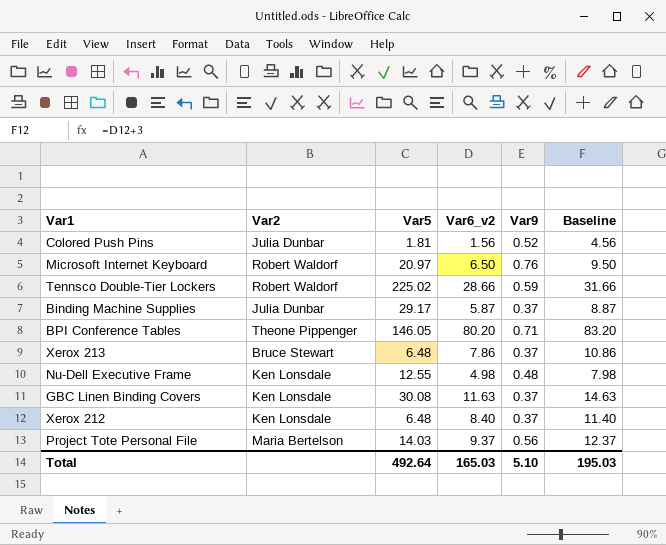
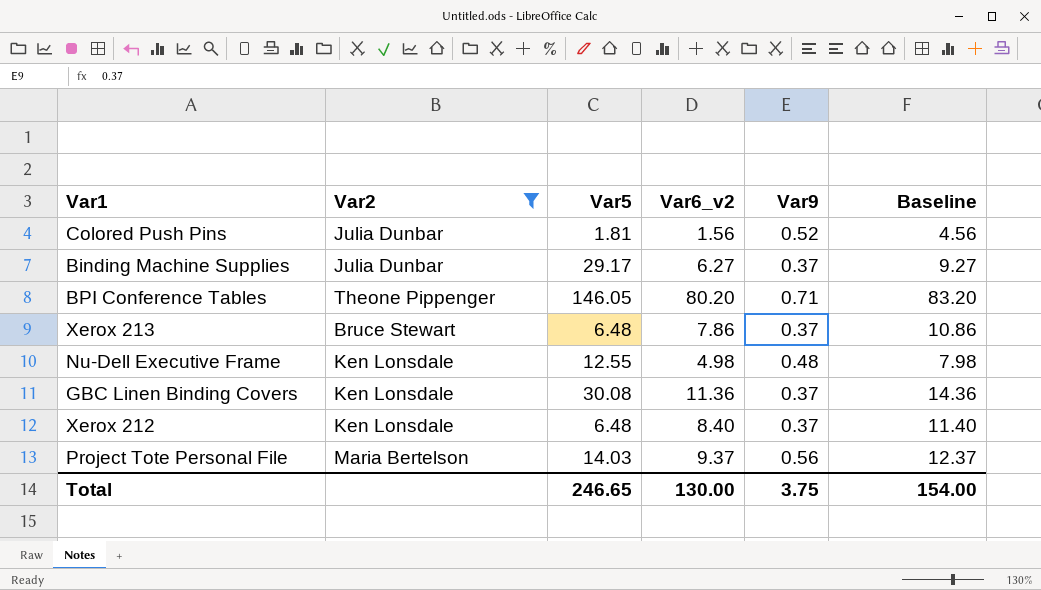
filter: none -> Var2 != Robert Waldorf
Binding Machine Supplies | Var6_v2: 5.87 -> 6.27
Binding Machine Supplies | Baseline: 8.87 -> 9.27
GBC Linen Binding Covers | Var6_v2: 11.63 -> 11.36
GBC Linen Binding Covers | Baseline: 14.63 -> 14.36
Total | Var5: 492.64 -> 246.65
Total | Var6_v2: 165.03 -> 130.00
Total | Var9: 5.10 -> 3.75
Total | Baseline: 195.03 -> 154.00

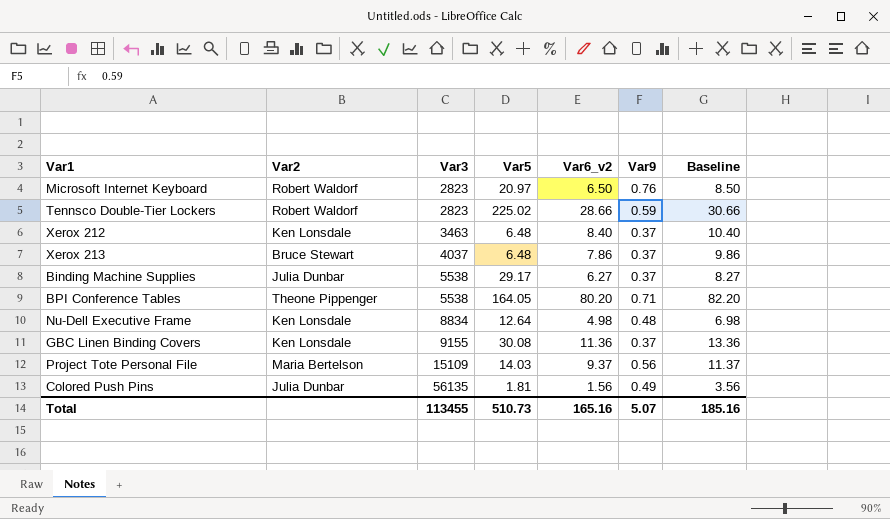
filter: Var2 != Robert Waldorf -> none
row order: none -> Var3 ascending
column Var3 | position: none -> 3
column Baseline | formula: [Var6_v2] + 3 -> [Var6_v2] + 2
BPI Conference Tables | Var5: 146.05 -> 164.05
Nu-Dell Executive Frame | Var5: 12.55 -> 12.64
Colored Push Pins | Var9: 0.52 -> 0.49
Total | Var5: 246.65 -> 510.73
Total | Var6_v2: 130.00 -> 165.16
Total | Var9: 3.75 -> 5.07
Total | Baseline: 154.00 -> 185.16

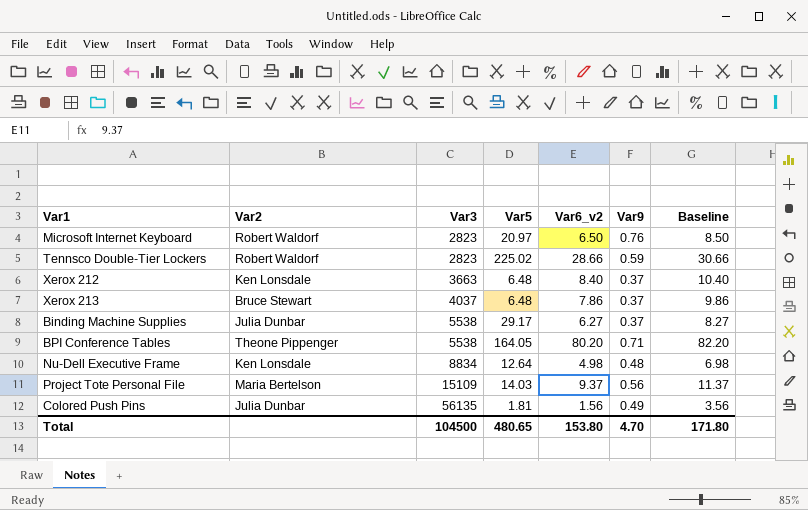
row GBC Linen Binding Covers: Ken Lonsdale | 9155 | 30.08 | 11.36 | 0.37 | 13.36 -> none
Xerox 212 | Var3: 3463 -> 3663
Total | Var3: 113455 -> 104500
Total | Var5: 510.73 -> 480.65
Total | Var6_v2: 165.16 -> 153.80
Total | Var9: 5.07 -> 4.70
Total | Baseline: 185.16 -> 171.80

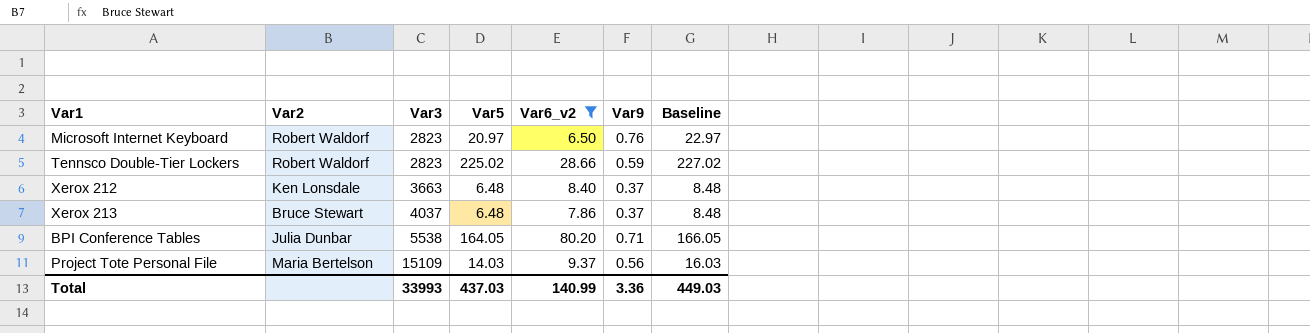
filter: none -> Var6_v2 >= 6.50
column Baseline | formula: [Var6_v2] + 2 -> [Var5] + 2
BPI Conference Tables | Var2: Theone Pippenger -> Julia Dunbar
Total | Var3: 104500 -> 33993
Total | Var5: 480.65 -> 437.03
Total | Var6_v2: 153.80 -> 140.99
Total | Var9: 4.70 -> 3.36
Total | Baseline: 171.80 -> 449.03

